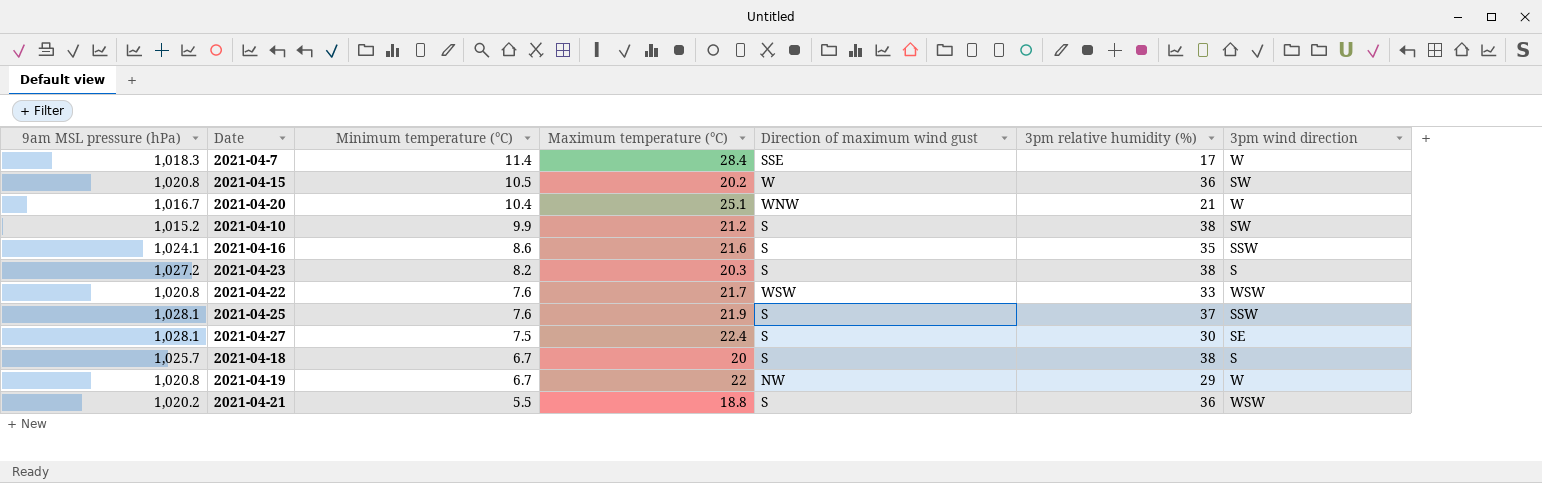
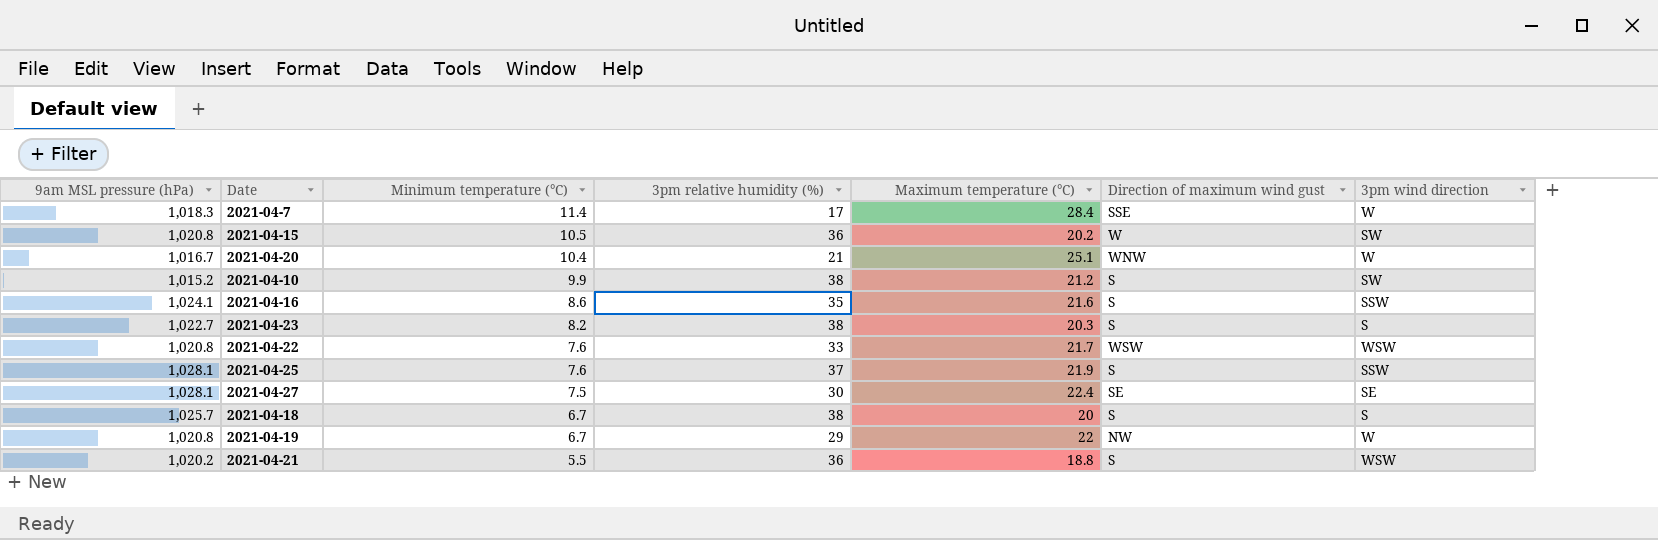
column 3pm relative humidity (%) | position: 6 -> 4
2021-04-23 | 9am MSL pressure (hPa): 1,027.2 -> 1,022.7
2021-04-27 | Direction of maximum wind gust: S -> SE

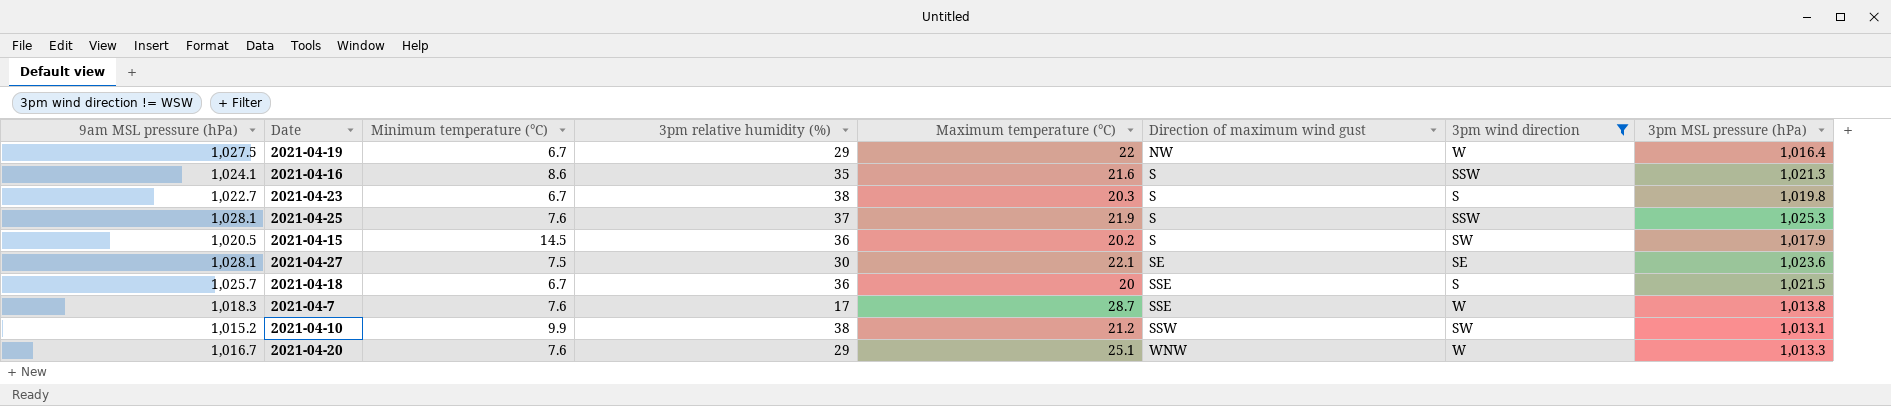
filter: none -> 3pm wind direction != WSW
row order: Minimum temperature (°C) descending -> Direction of maximum wind gust ascending
column 3pm MSL pressure (hPa) | position: none -> 8
2021-04-19 | 9am MSL pressure (hPa): 1,020.8 -> 1,027.5
2021-04-23 | Minimum temperature (°C): 8.2 -> 6.7
2021-04-15 | 9am MSL pressure (hPa): 1,020.8 -> 1,020.5
2021-04-15 | Minimum temperature (°C): 10.5 -> 14.5
2021-04-15 | Direction of maximum wind gust: W -> S
2021-04-27 | Maximum temperature (°C): 22.4 -> 22.1
2021-04-18 | 3pm relative humidity (%): 38 -> 36
2021-04-18 | Direction of maximum wind gust: S -> SSE
2021-04-7 | Minimum temperature (°C): 11.4 -> 7.6
2021-04-7 | Maximum temperature (°C): 28.4 -> 28.7
2021-04-10 | Direction of maximum wind gust: S -> SSW
2021-04-20 | Minimum temperature (°C): 10.4 -> 7.6
2021-04-20 | 3pm relative humidity (%): 21 -> 29

